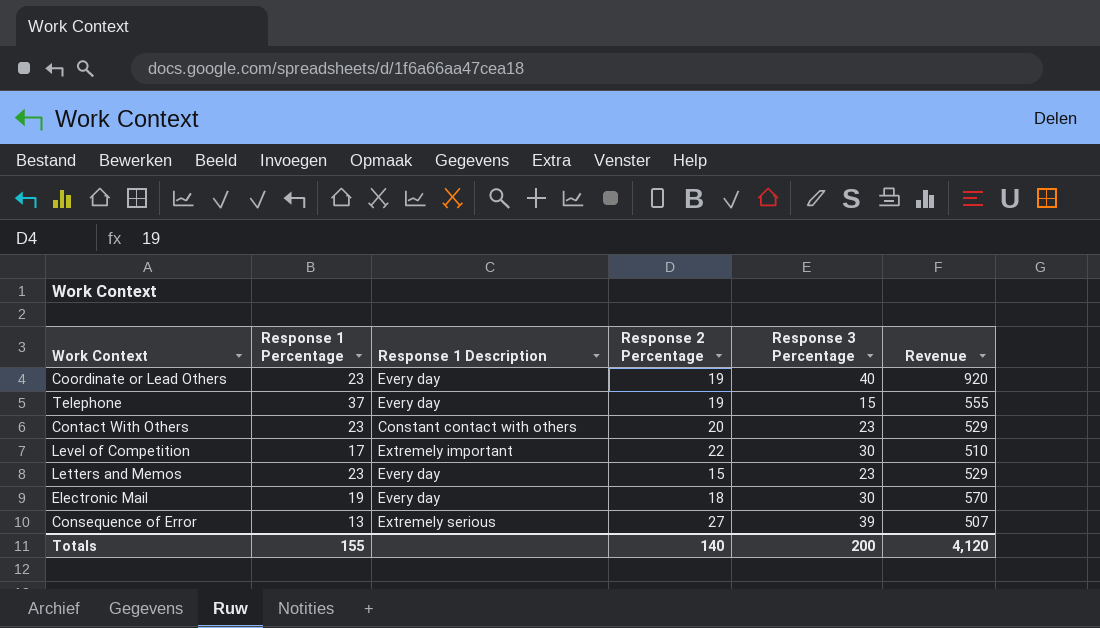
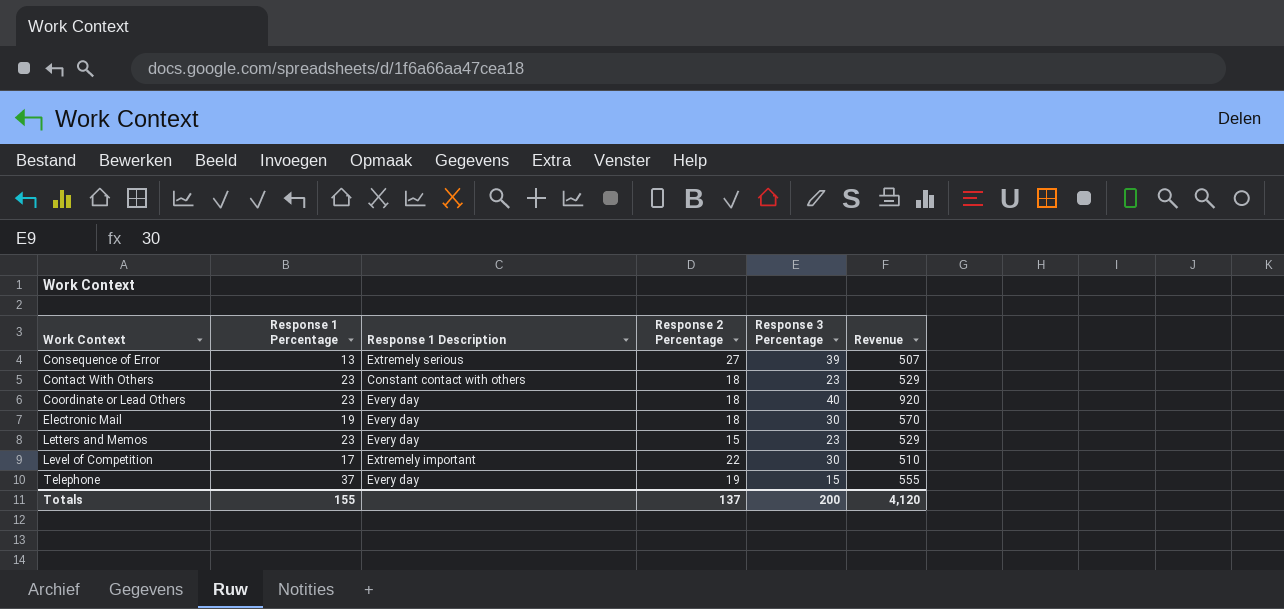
row order: none -> Work Context ascending
Contact With Others | Response 2 Percentage: 20 -> 18
Coordinate or Lead Others | Response 2 Percentage: 19 -> 18
Totals | Response 2 Percentage: 140 -> 137

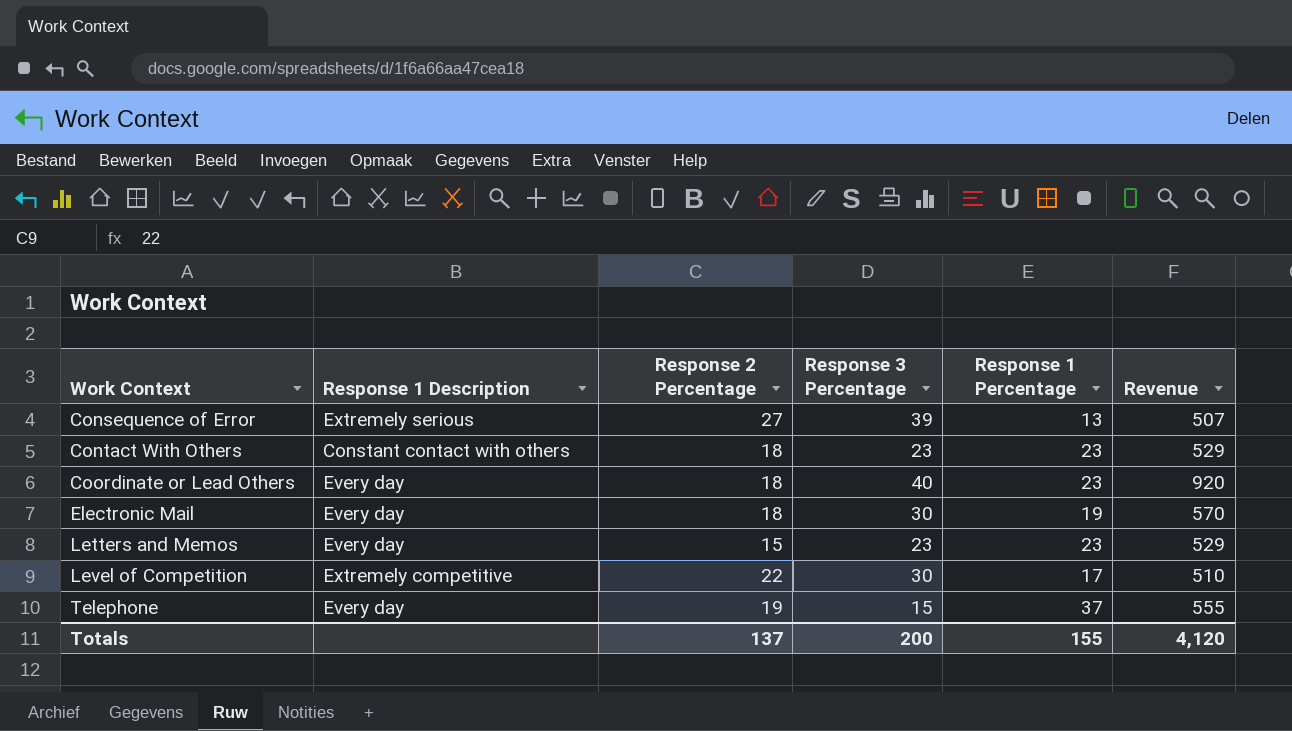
column Response 1 Percentage | position: 2 -> 5
Level of Competition | Response 1 Description: Extremely important -> Extremely competitive

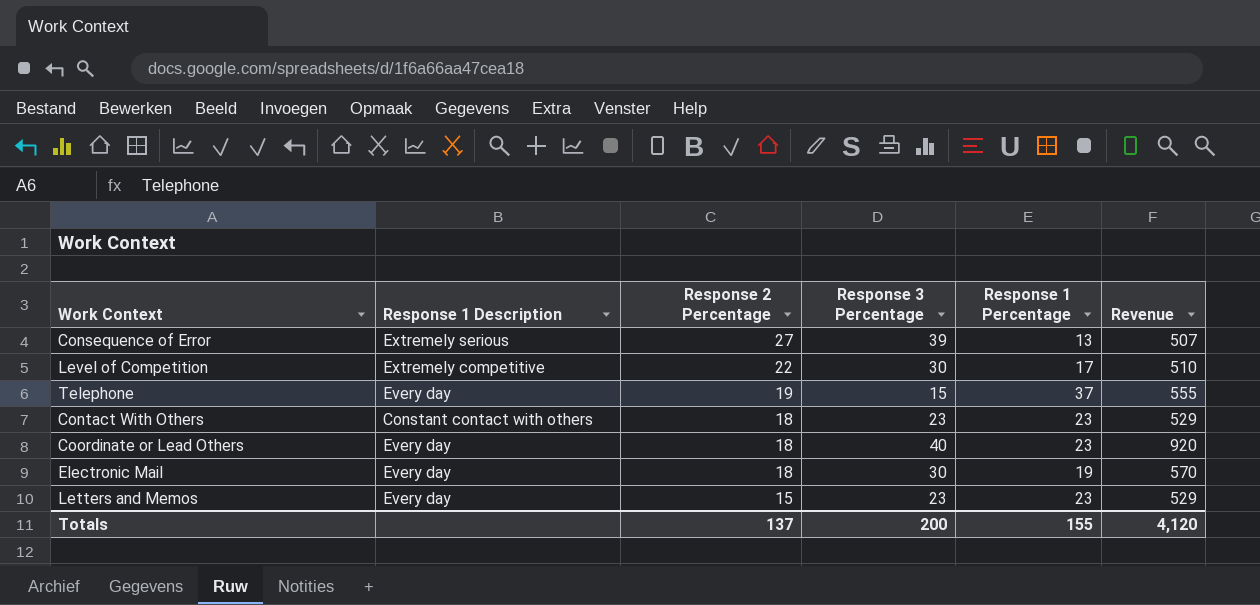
row order: Work Context ascending -> Response 2 Percentage descending

